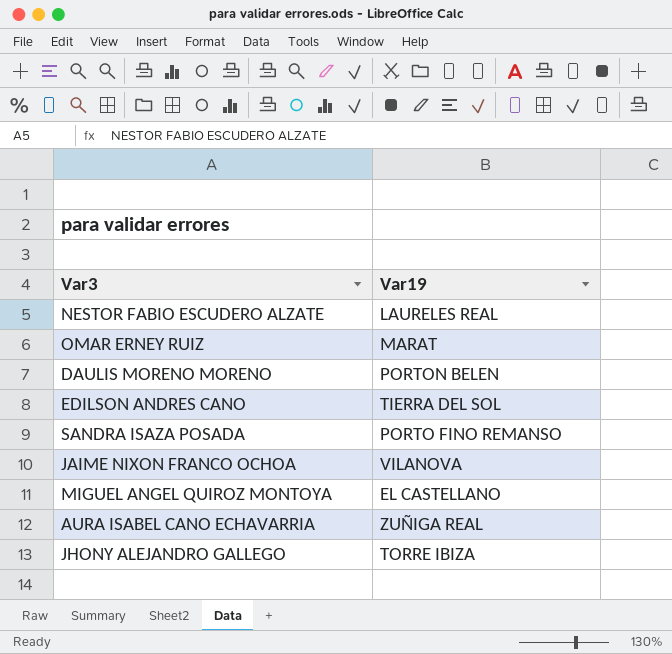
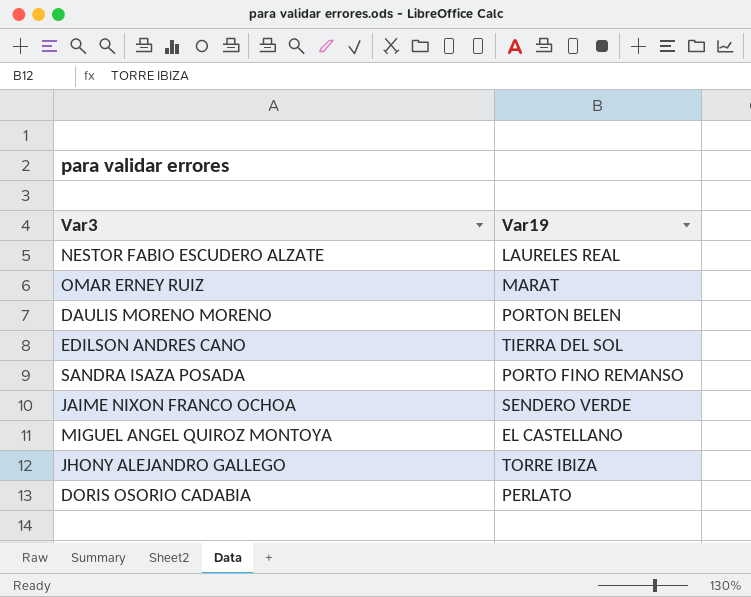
row AURA ISABEL CANO ECHAVARRIA: ZUÑIGA REAL -> none
JAIME NIXON FRANCO OCHOA | Var19: VILANOVA -> SENDERO VERDE
row DORIS OSORIO CADABIA: none -> PERLATO

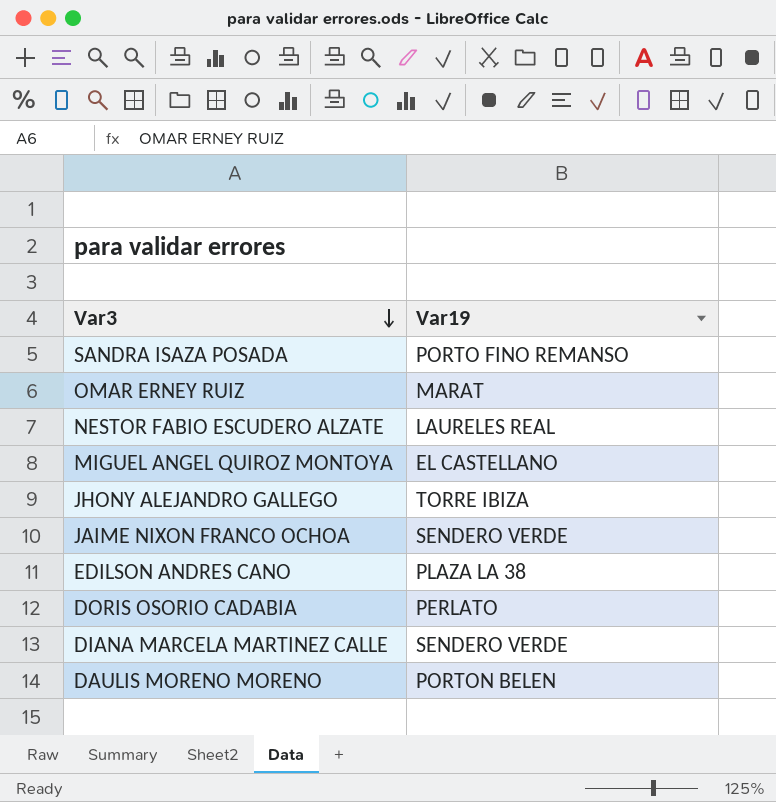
row order: none -> Var3 descending
EDILSON ANDRES CANO | Var19: TIERRA DEL SOL -> PLAZA LA 38
row DIANA MARCELA MARTINEZ CALLE: none -> SENDERO VERDE

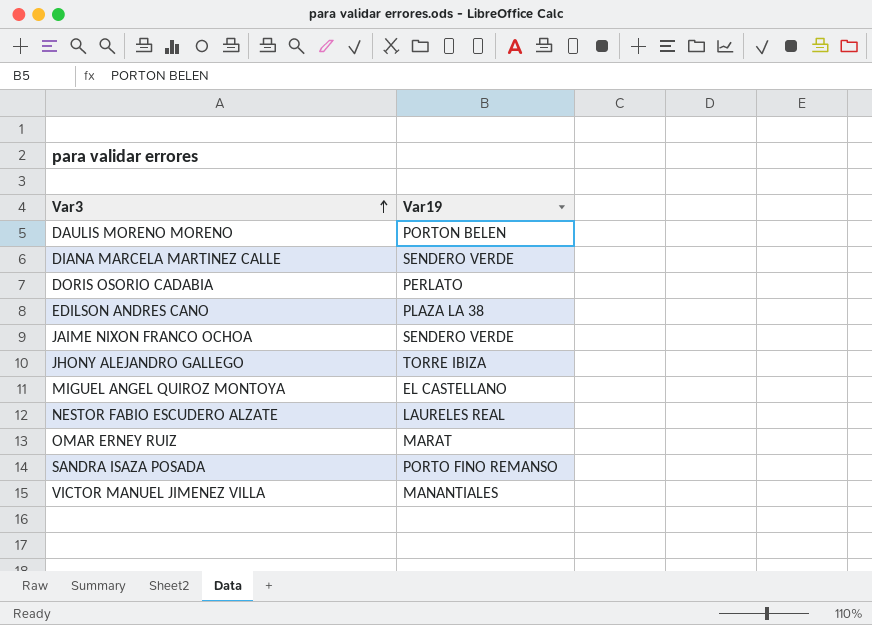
row order: Var3 descending -> Var3 ascending
row VICTOR MANUEL JIMENEZ VILLA: none -> MANANTIALES

